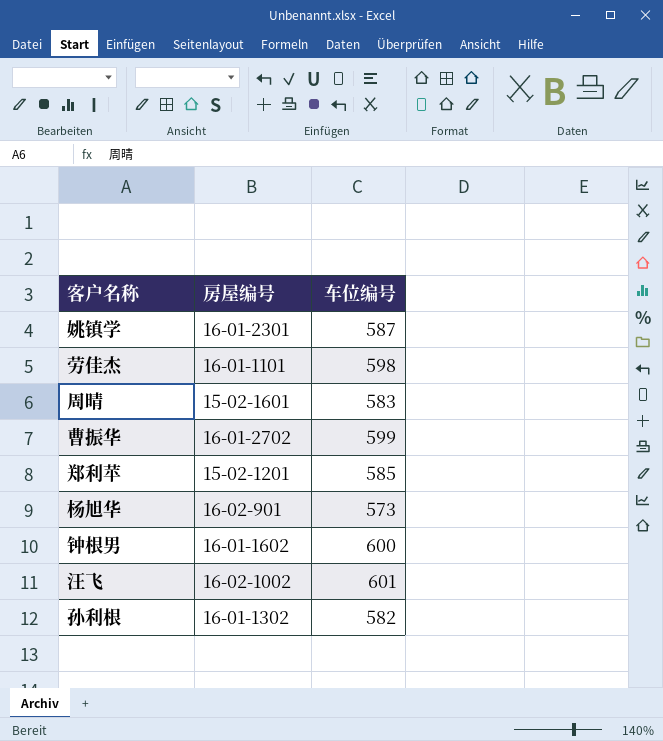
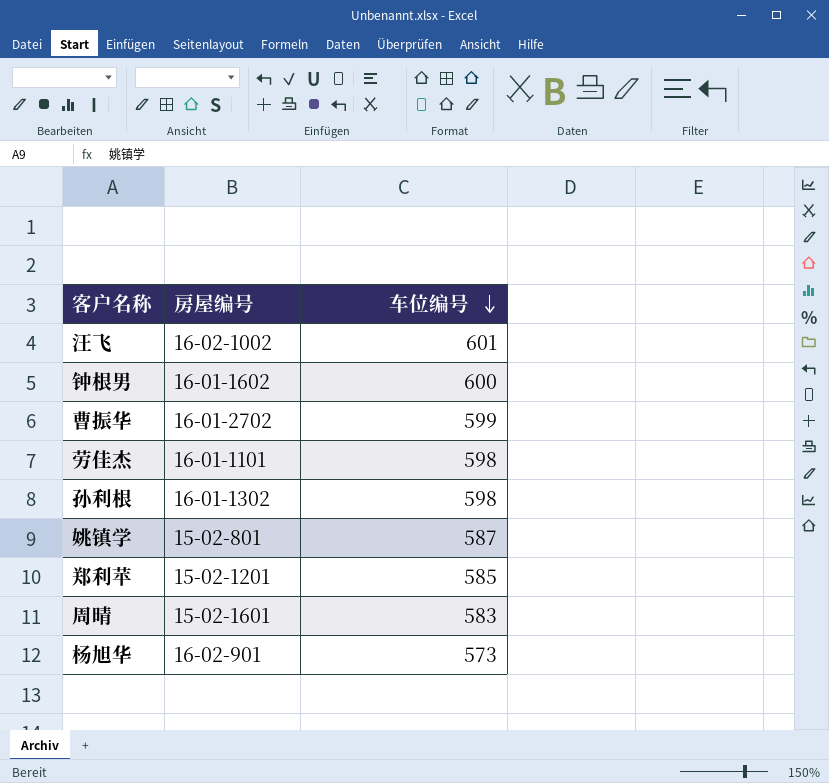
row order: none -> 车位编号 descending
孙利根 | 车位编号: 582 -> 598
姚镇学 | 房屋编号: 16-01-2301 -> 15-02-801

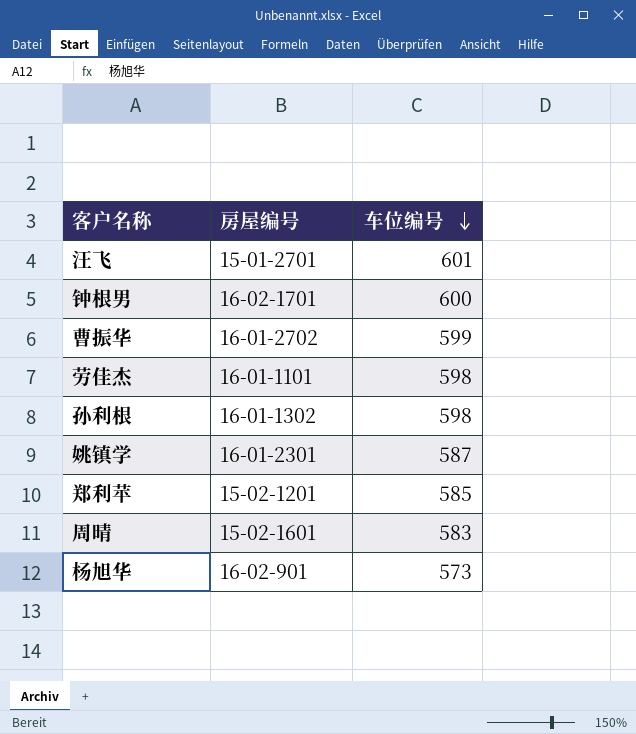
汪飞 | 房屋编号: 16-02-1002 -> 15-01-2701
钟根男 | 房屋编号: 16-01-1602 -> 16-02-1701
姚镇学 | 房屋编号: 15-02-801 -> 16-01-2301

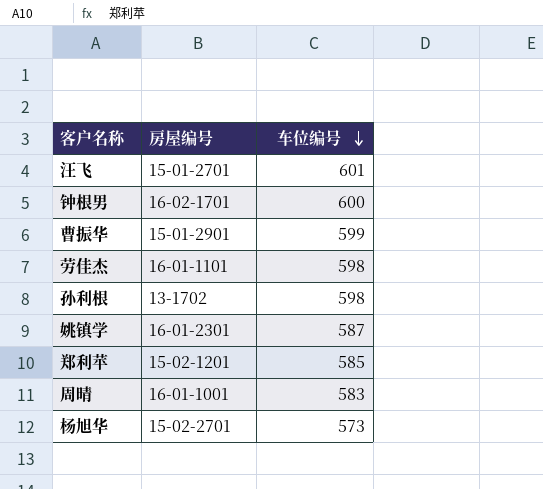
曹振华 | 房屋编号: 16-01-2702 -> 15-01-2901
孙利根 | 房屋编号: 16-01-1302 -> 13-1702
周晴 | 房屋编号: 15-02-1601 -> 16-01-1001
杨旭华 | 房屋编号: 16-02-901 -> 15-02-2701

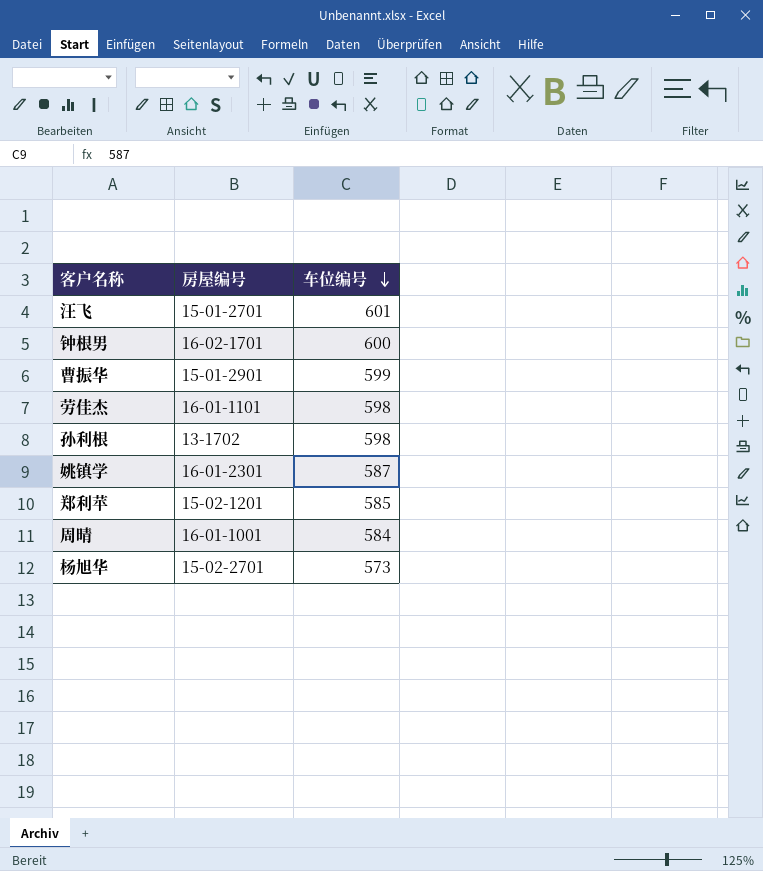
周晴 | 车位编号: 583 -> 584

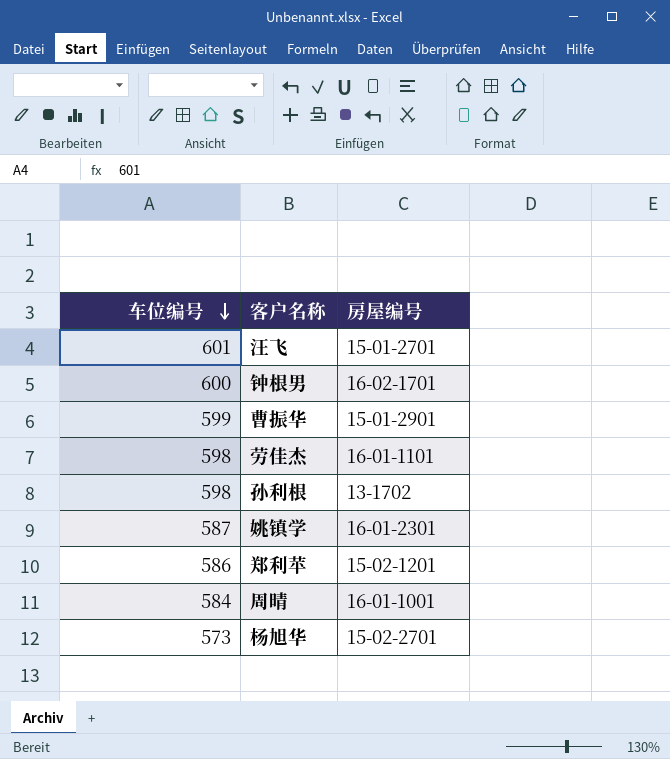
column 车位编号 | position: 3 -> 1
郑利苹 | 车位编号: 585 -> 586

